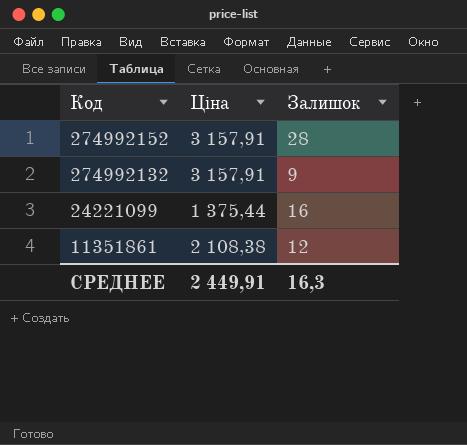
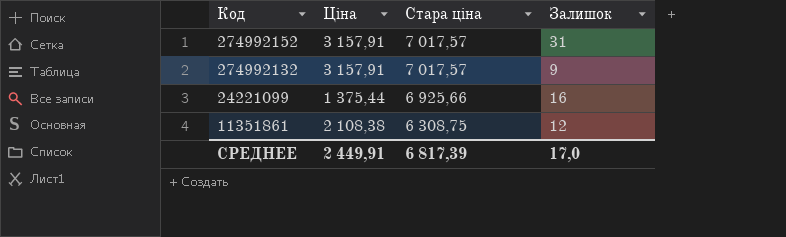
column Стара ціна | position: none -> 3
274992152 | Залишок: 28 -> 31
СРЕДНЕЕ | Залишок: 16,3 -> 17,0

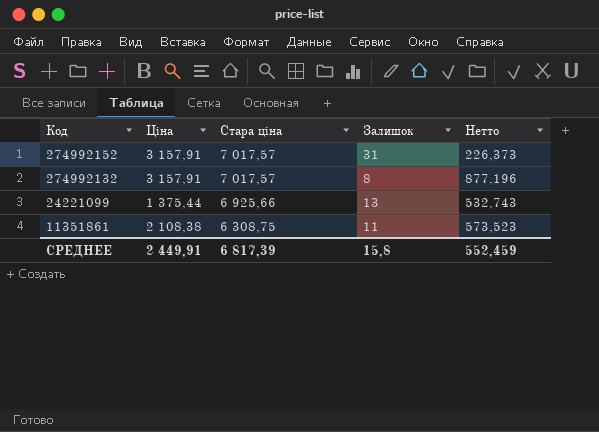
column Нетто | formula: none -> [Стара ціна] / [Залишок]
274992132 | Залишок: 9 -> 8
24221099 | Залишок: 16 -> 13
11351861 | Залишок: 12 -> 11
СРЕДНЕЕ | Залишок: 17,0 -> 15,8

